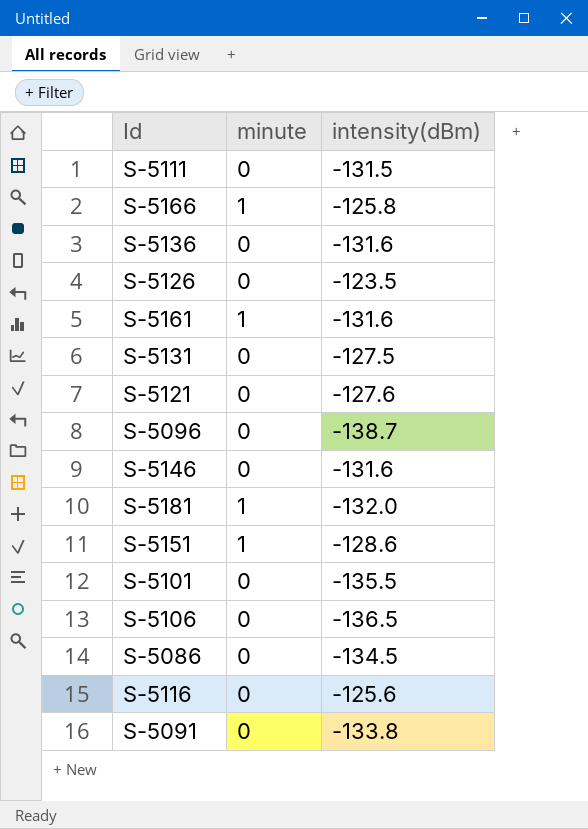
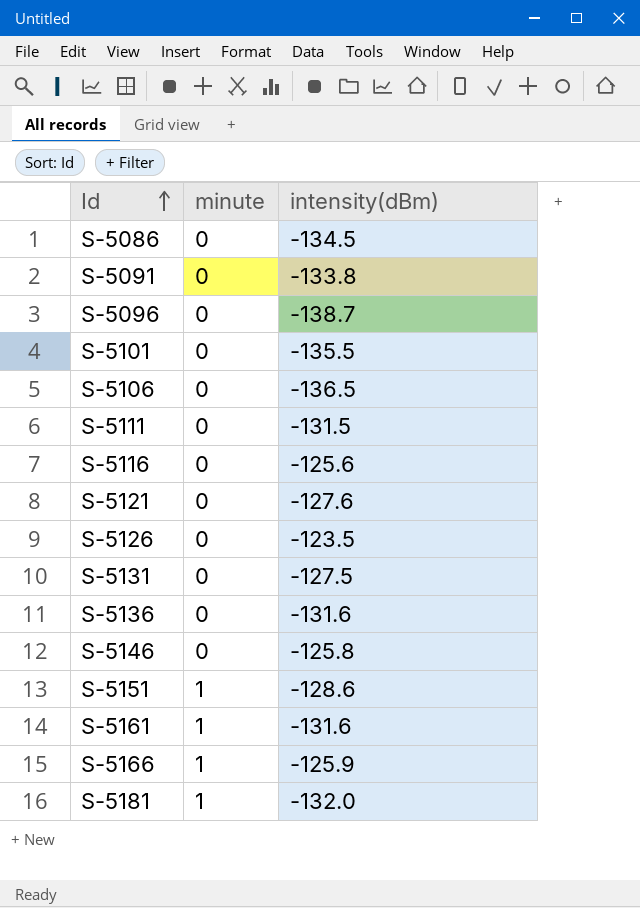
row order: none -> Id ascending
S-5146 | intensity(dBm): -131.6 -> -125.8
S-5166 | intensity(dBm): -125.8 -> -125.9

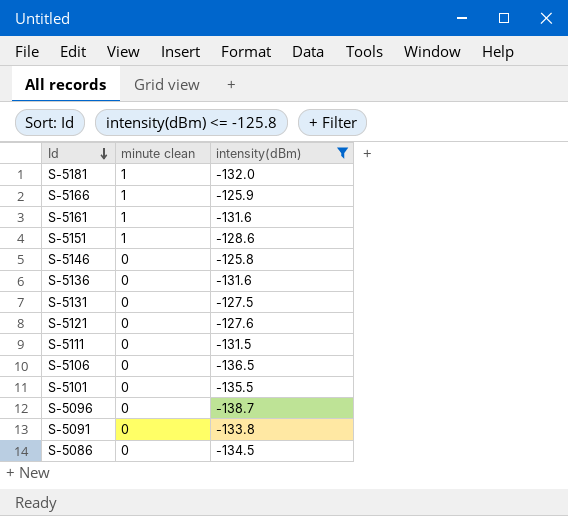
filter: none -> intensity(dBm) <= -125.8
row order: Id ascending -> Id descending
column name: minute -> minute clean

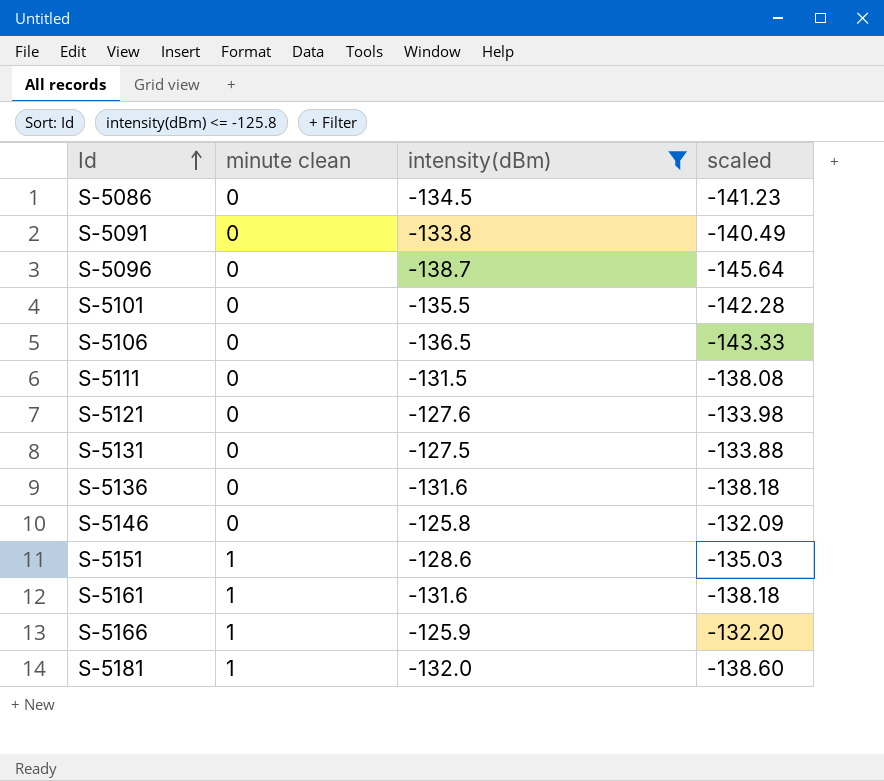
row order: Id descending -> Id ascending
column scaled | formula: none -> [intensity(dBm)] * 1.05

